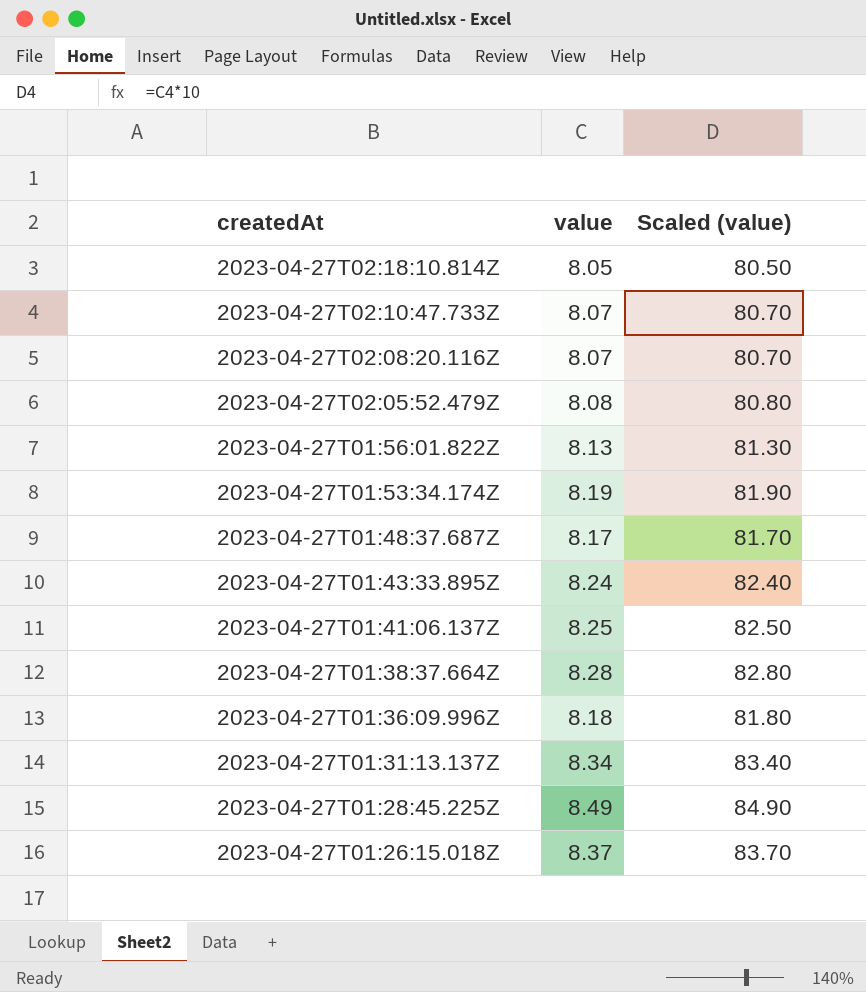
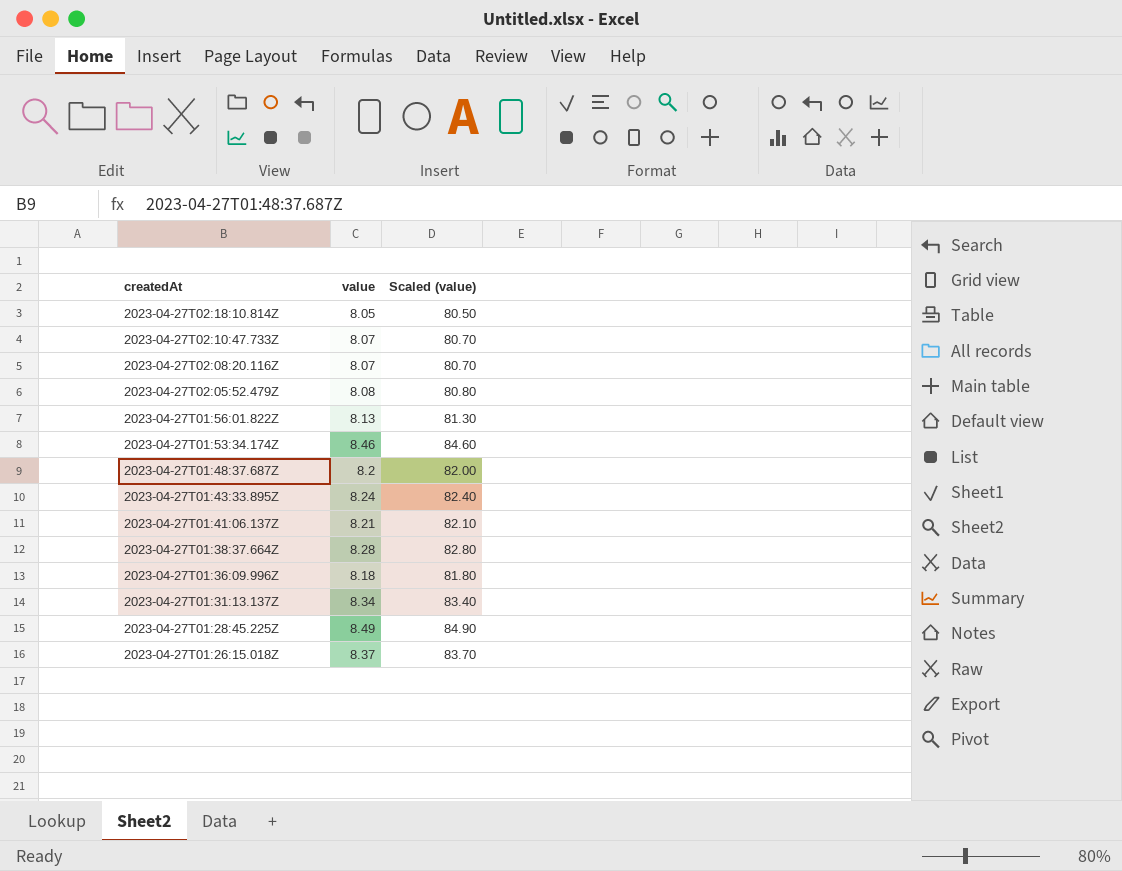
2023-04-27T01:53:34.174Z | value: 8.19 -> 8.46
2023-04-27T01:53:34.174Z | Scaled (value): 81.90 -> 84.60
2023-04-27T01:48:37.687Z | value: 8.17 -> 8.2
2023-04-27T01:48:37.687Z | Scaled (value): 81.70 -> 82.00
2023-04-27T01:41:06.137Z | value: 8.25 -> 8.21
2023-04-27T01:41:06.137Z | Scaled (value): 82.50 -> 82.10

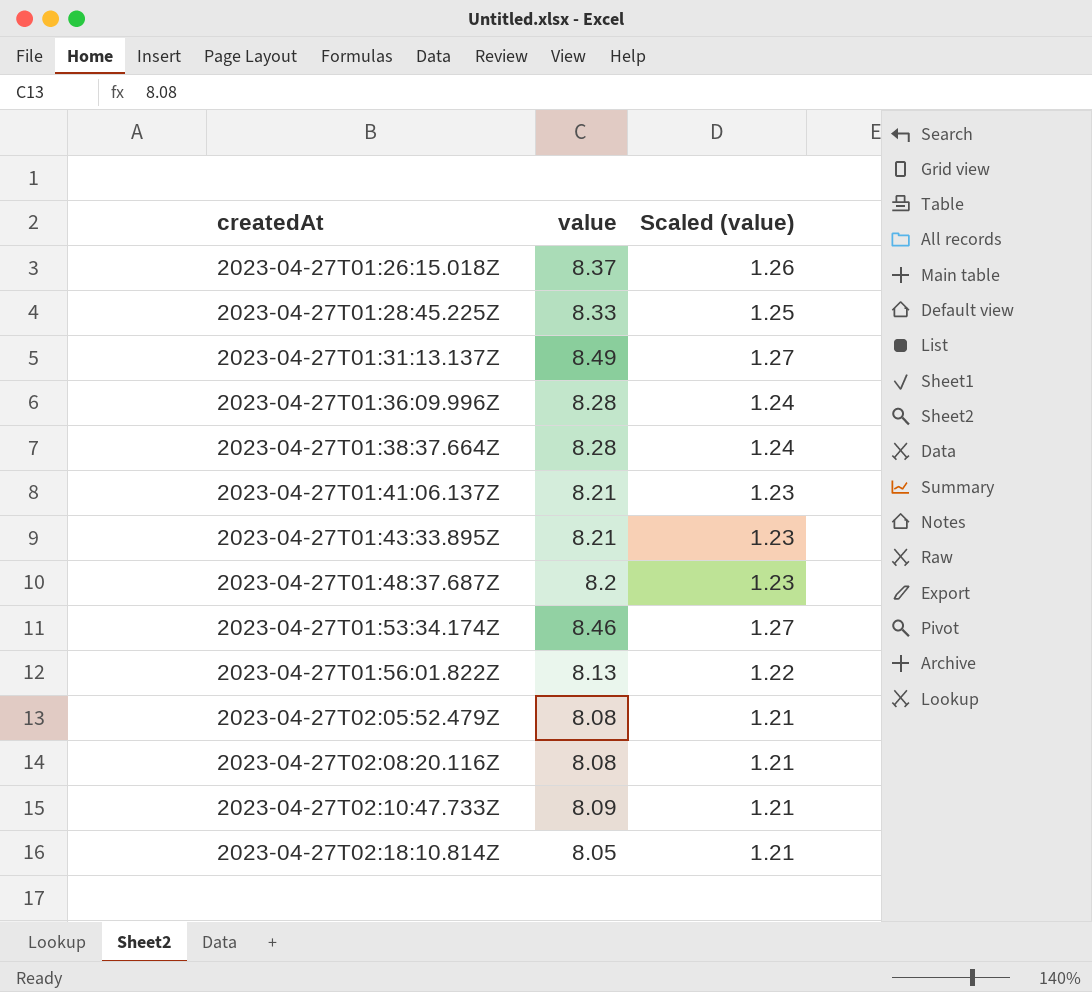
row order: createdAt descending -> createdAt ascending
column Scaled (value) | formula: [value] * 10 -> [value] * 0.15
2023-04-27T01:28:45.225Z | value: 8.49 -> 8.33
2023-04-27T01:31:13.137Z | value: 8.34 -> 8.49
2023-04-27T01:36:09.996Z | value: 8.18 -> 8.28
2023-04-27T01:43:33.895Z | value: 8.24 -> 8.21
2023-04-27T02:08:20.116Z | value: 8.07 -> 8.08
2023-04-27T02:10:47.733Z | value: 8.07 -> 8.09

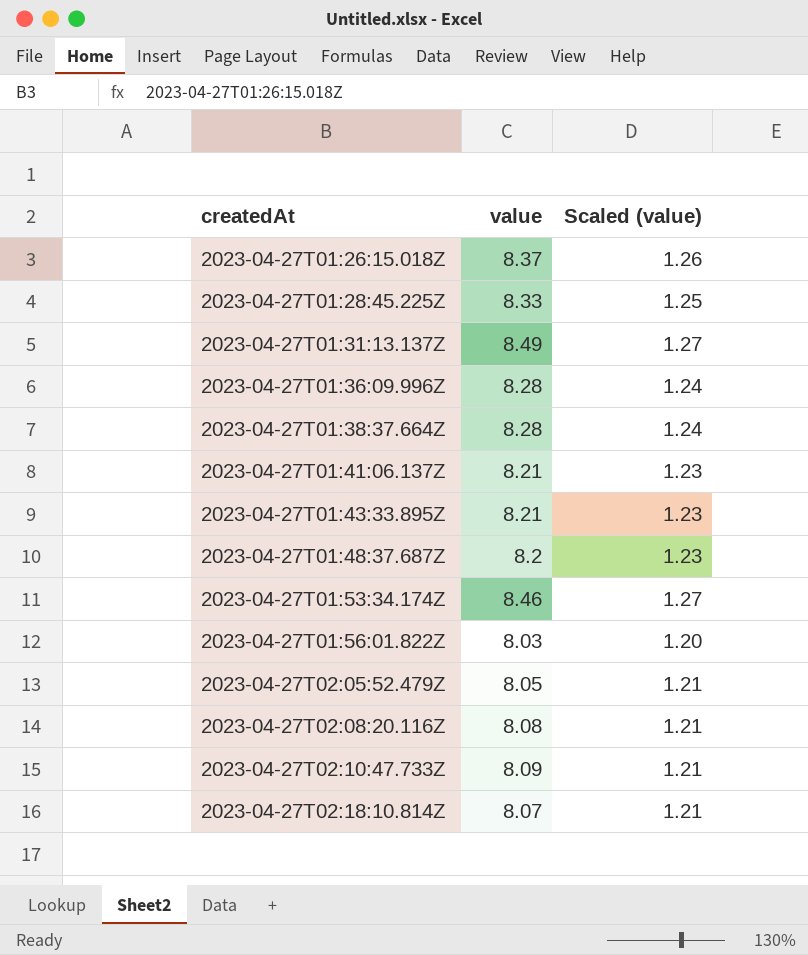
2023-04-27T01:56:01.822Z | value: 8.13 -> 8.03
2023-04-27T01:56:01.822Z | Scaled (value): 1.22 -> 1.20
2023-04-27T02:05:52.479Z | value: 8.08 -> 8.05
2023-04-27T02:18:10.814Z | value: 8.05 -> 8.07

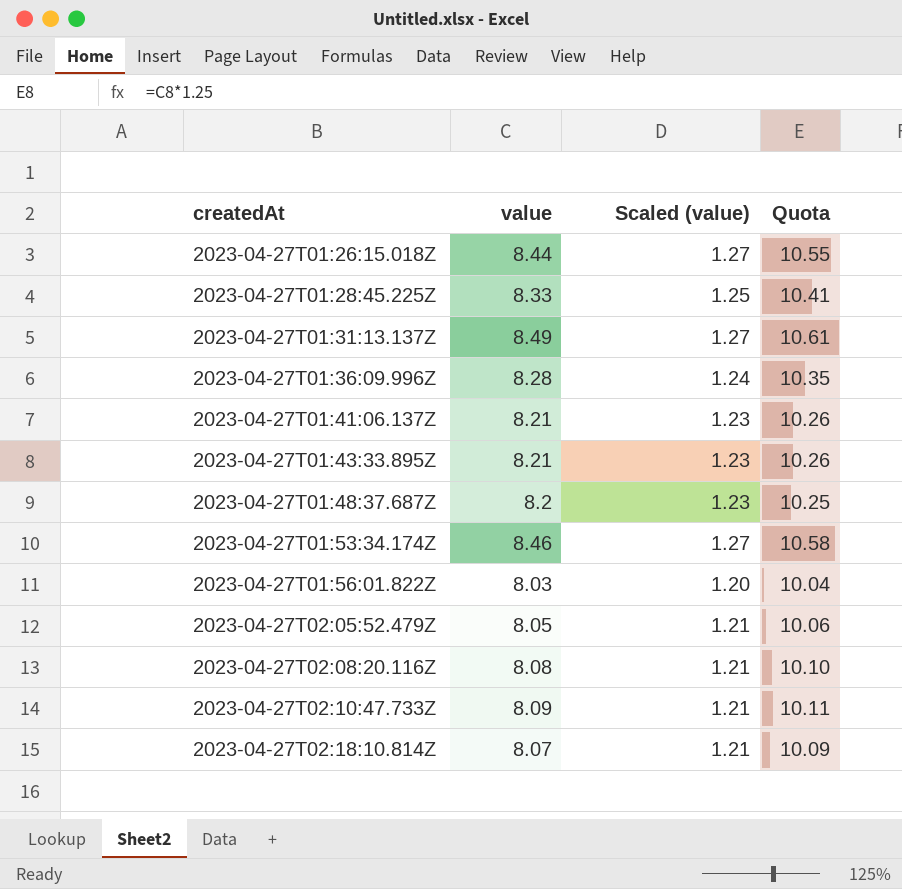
column Quota | formula: none -> [value] * 1.25
row 2023-04-27T01:38:37.664Z: 8.28 | 1.24 -> none
2023-04-27T01:26:15.018Z | value: 8.37 -> 8.44
2023-04-27T01:26:15.018Z | Scaled (value): 1.26 -> 1.27

